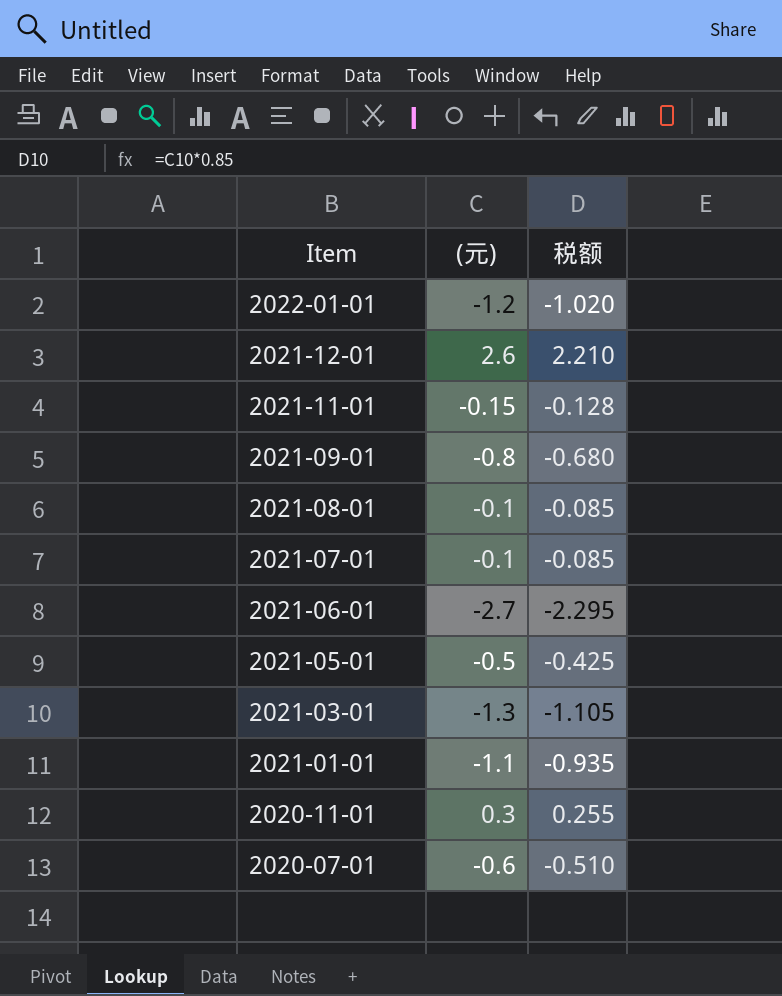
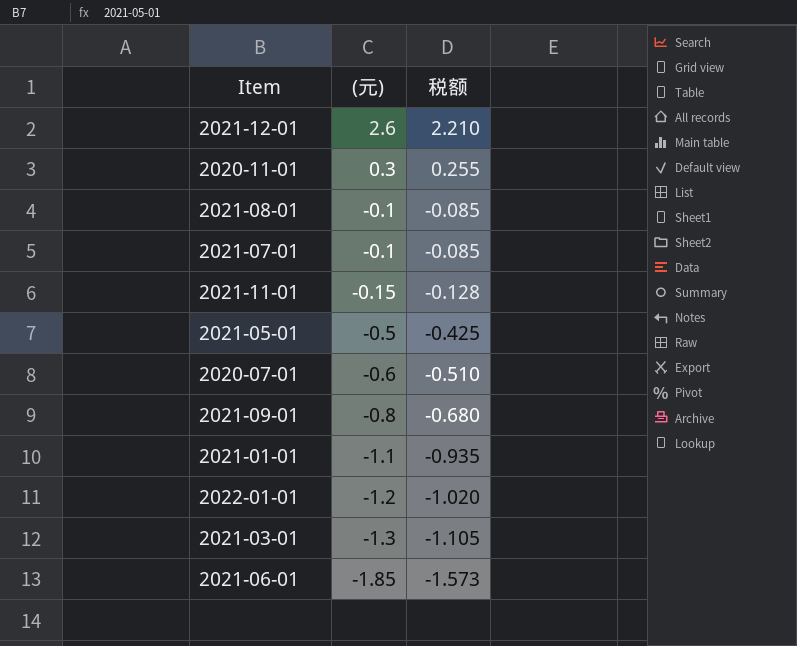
row order: Item descending -> (元) descending
2021-06-01 | (元): -2.7 -> -1.85
2021-06-01 | 税额: -2.295 -> -1.573

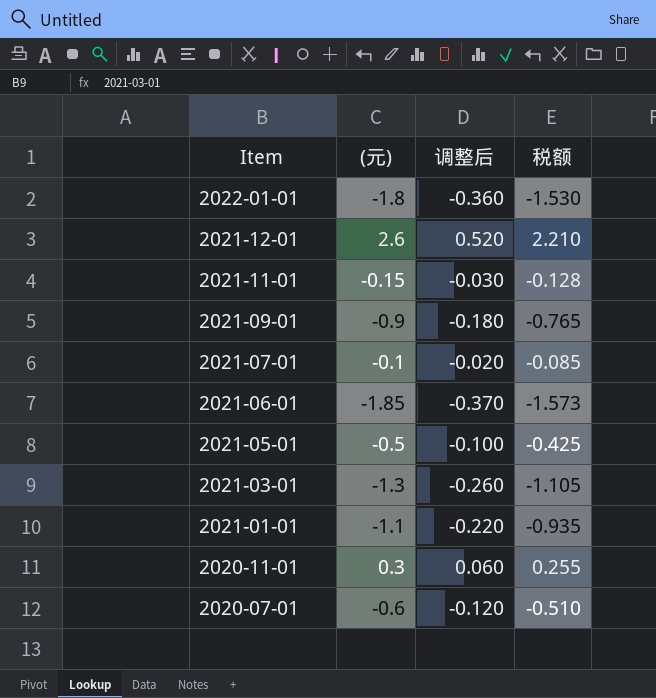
row order: (元) descending -> Item descending
column 调整后 | formula: none -> [(元)] * 0.2
row 2021-08-01: -0.1 | -0.085 -> none
2022-01-01 | (元): -1.2 -> -1.8
2022-01-01 | 税额: -1.020 -> -1.530
2021-09-01 | (元): -0.8 -> -0.9
2021-09-01 | 税额: -0.680 -> -0.765

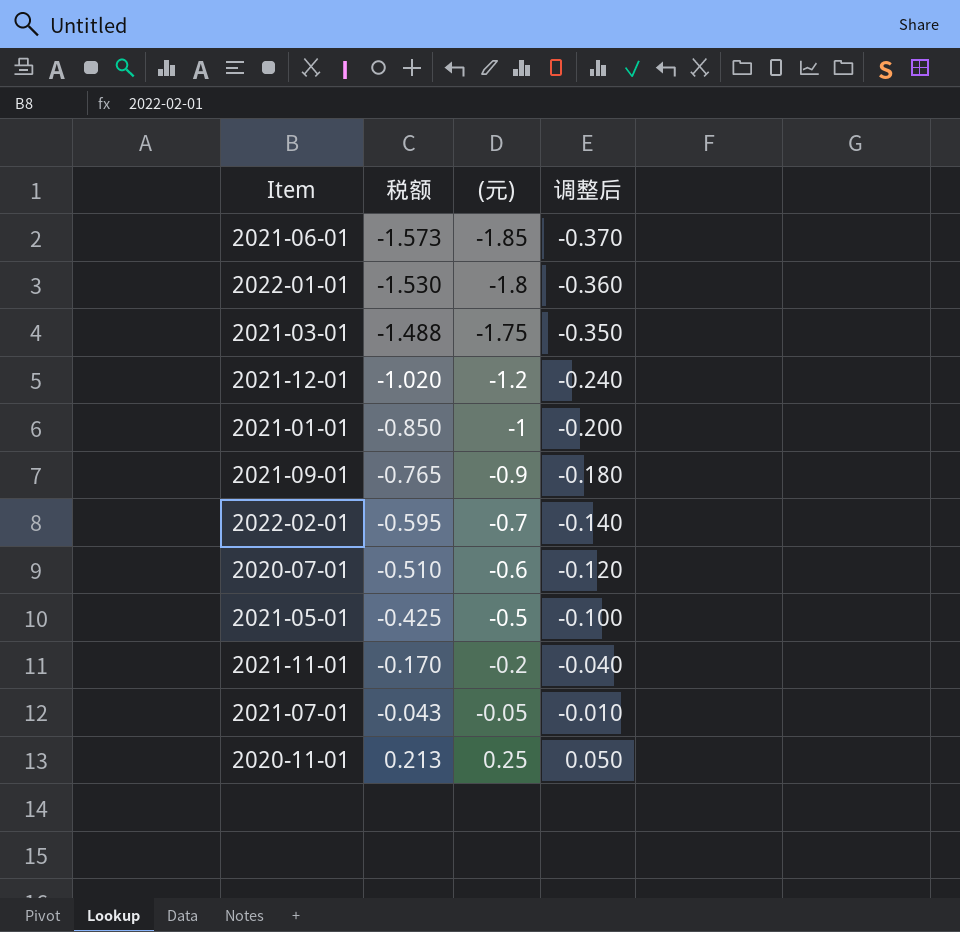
row order: Item descending -> 税额 ascending
column 税额 | position: 4 -> 2
2021-03-01 | 税额: -1.105 -> -1.488
2021-03-01 | (元): -1.3 -> -1.75
2021-03-01 | 调整后: -0.260 -> -0.350
2021-12-01 | 税额: 2.210 -> -1.020
2021-12-01 | (元): 2.6 -> -1.2
2021-12-01 | 调整后: 0.520 -> -0.240
2021-01-01 | 税额: -0.935 -> -0.850
2021-01-01 | (元): -1.1 -> -1
2021-01-01 | 调整后: -0.220 -> -0.200
row 2022-02-01: none -> -0.595 | -0.7 | -0.140
2021-11-01 | 税额: -0.128 -> -0.170
2021-11-01 | (元): -0.15 -> -0.2
2021-11-01 | 调整后: -0.030 -> -0.040
2021-07-01 | 税额: -0.085 -> -0.043
2021-07-01 | (元): -0.1 -> -0.05
2021-07-01 | 调整后: -0.020 -> -0.010
2020-11-01 | 税额: 0.255 -> 0.213
2020-11-01 | (元): 0.3 -> 0.25
2020-11-01 | 调整后: 0.060 -> 0.050

